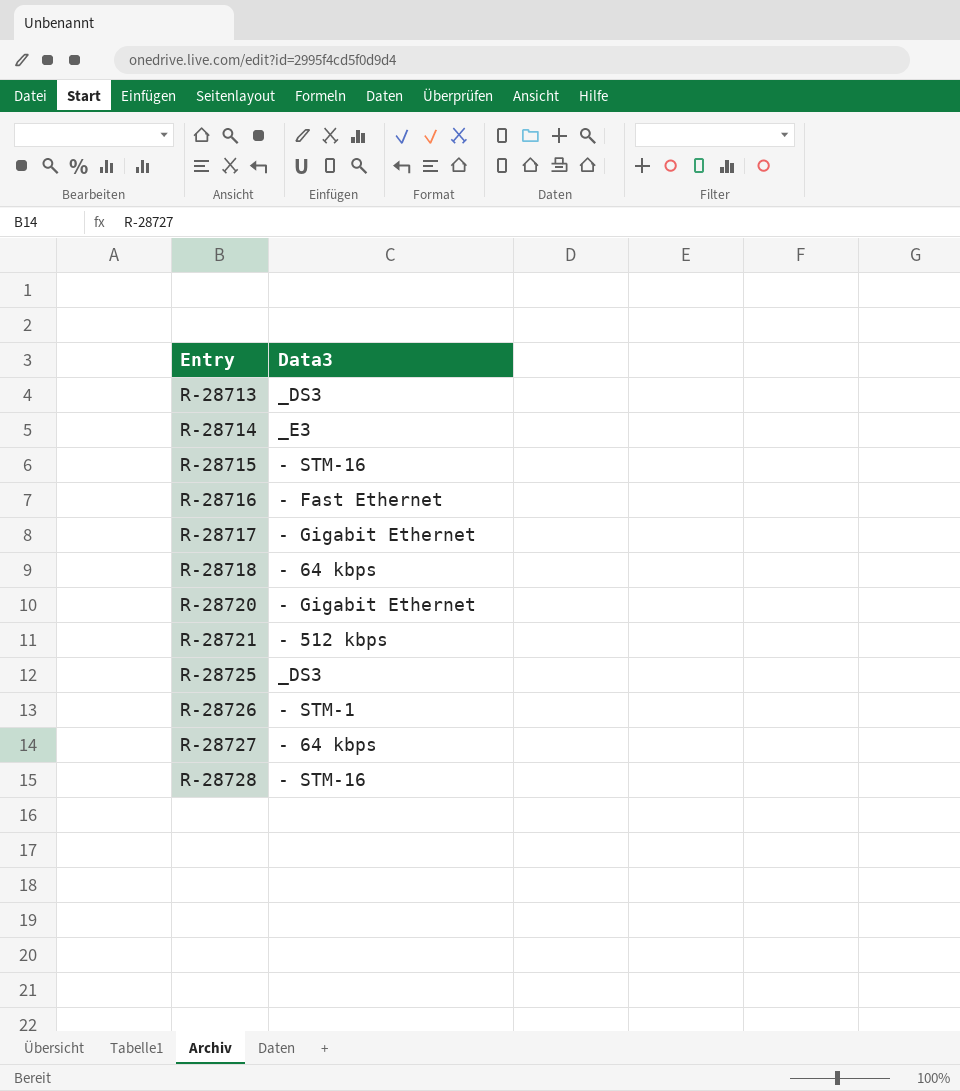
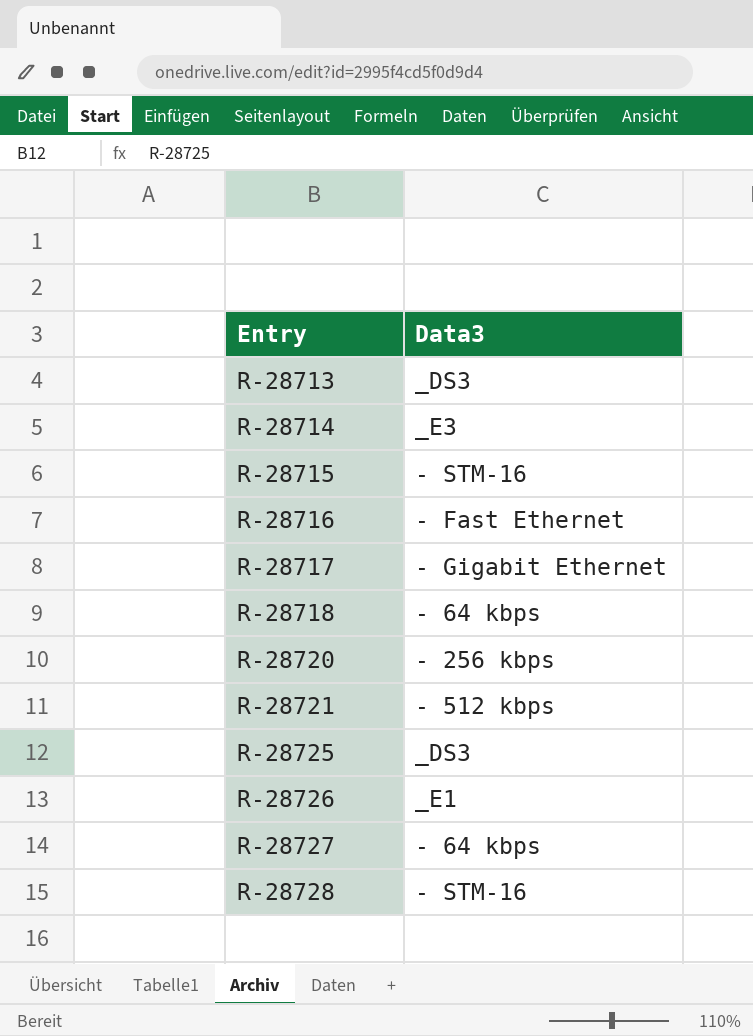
R-28720 | Data3: - Gigabit Ethernet -> - 256 kbps
R-28726 | Data3: - STM-1 -> _E1

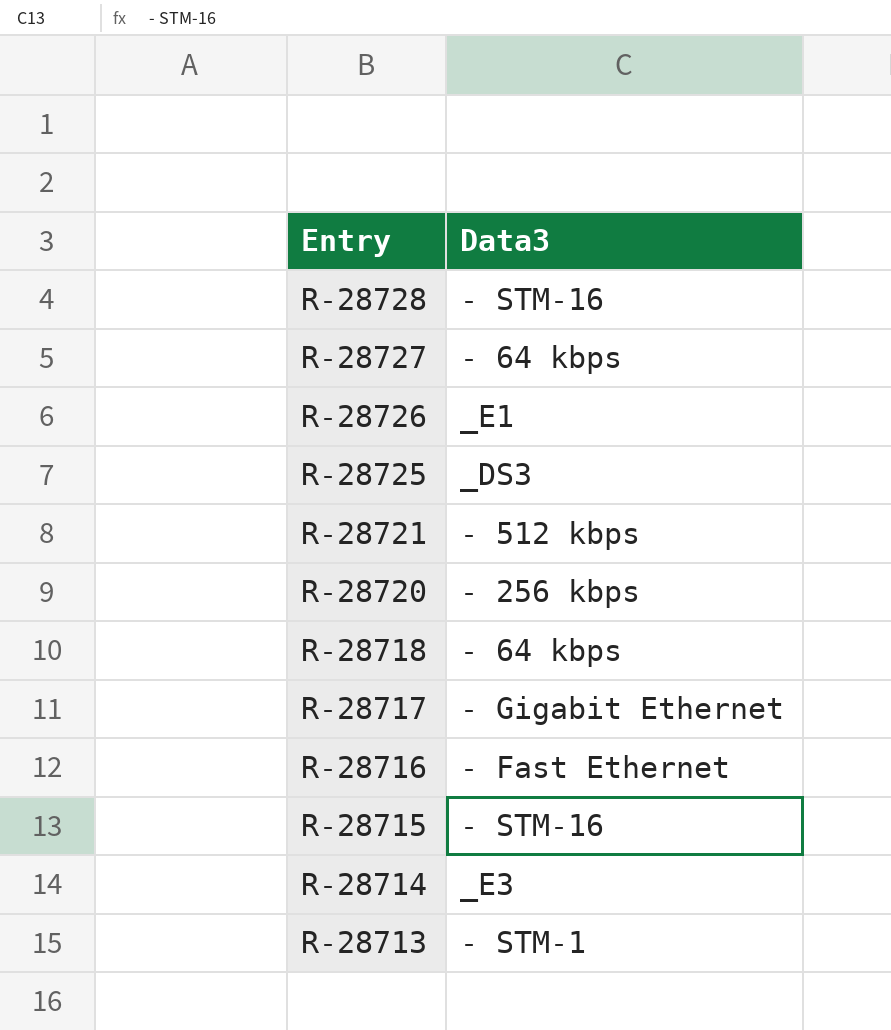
row order: Entry ascending -> Entry descending
R-28713 | Data3: _DS3 -> - STM-1

